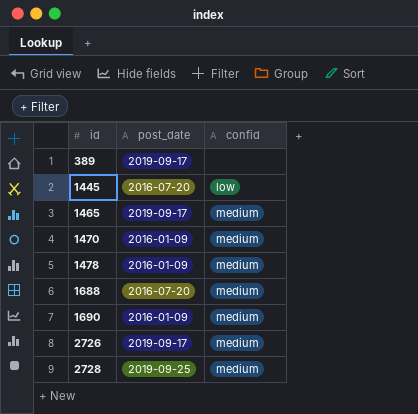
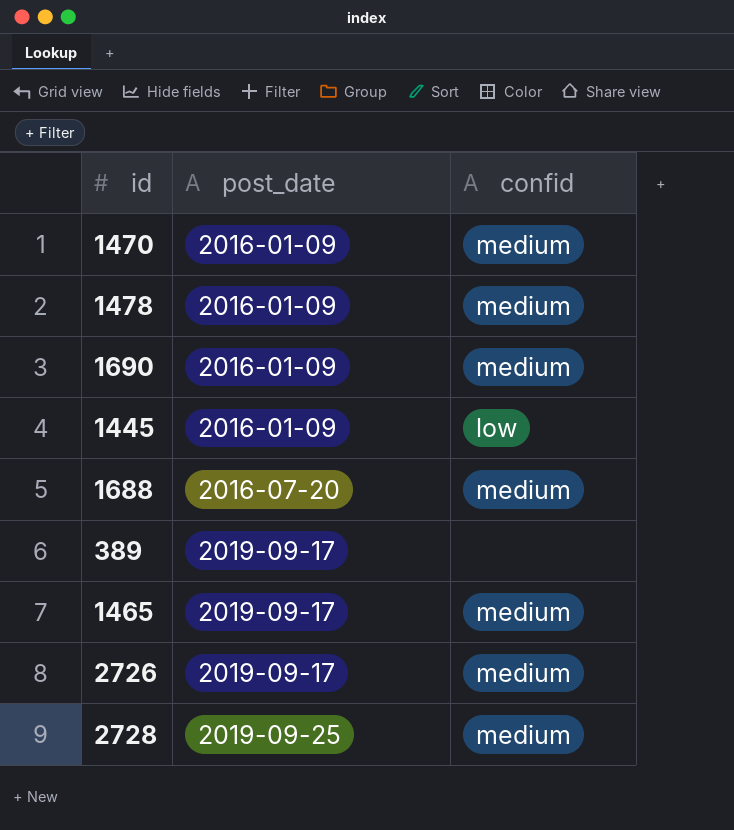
row order: id ascending -> post_date ascending
1445 | post_date: 2016-07-20 -> 2016-01-09

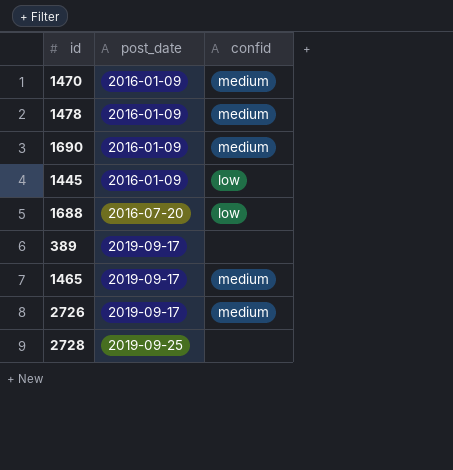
1688 | confid: medium -> low
2728 | confid: medium -> none

